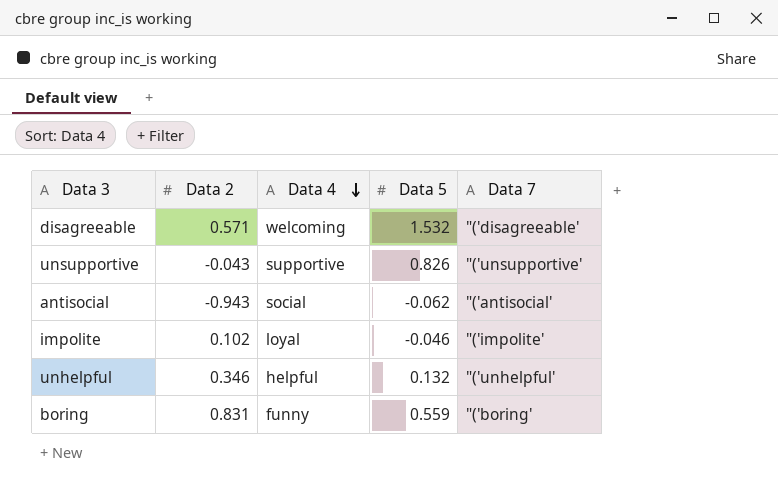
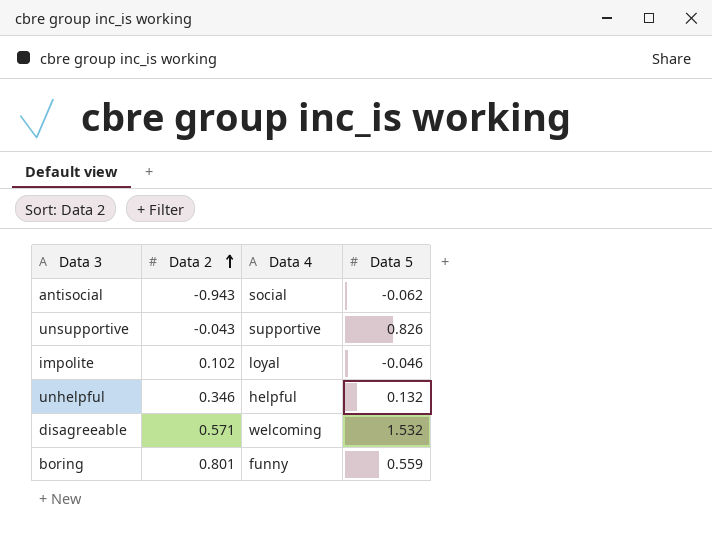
row order: Data 4 descending -> Data 2 ascending
column Data 7 | position: 5 -> none
boring | Data 2: 0.831 -> 0.801

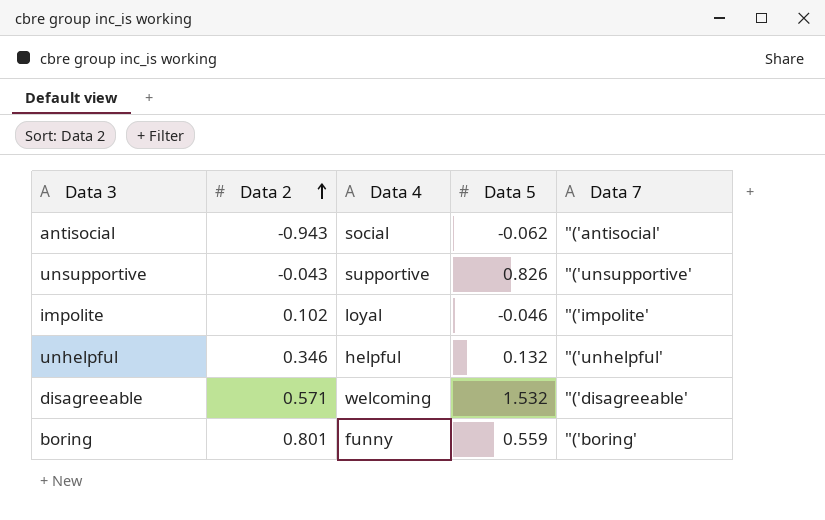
column Data 7 | position: none -> 5

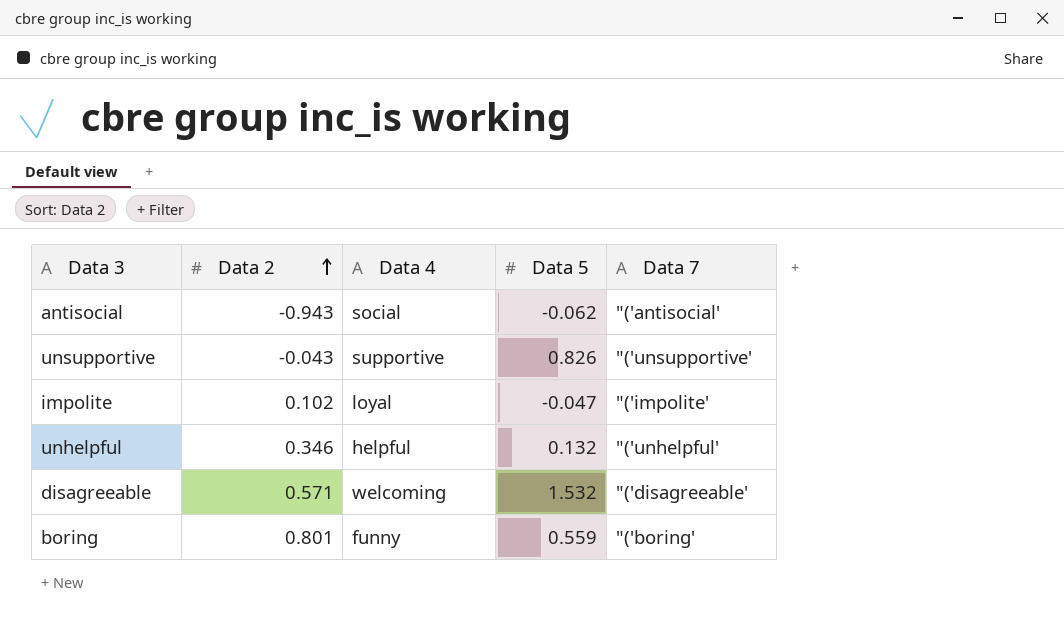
impolite | Data 5: -0.046 -> -0.047

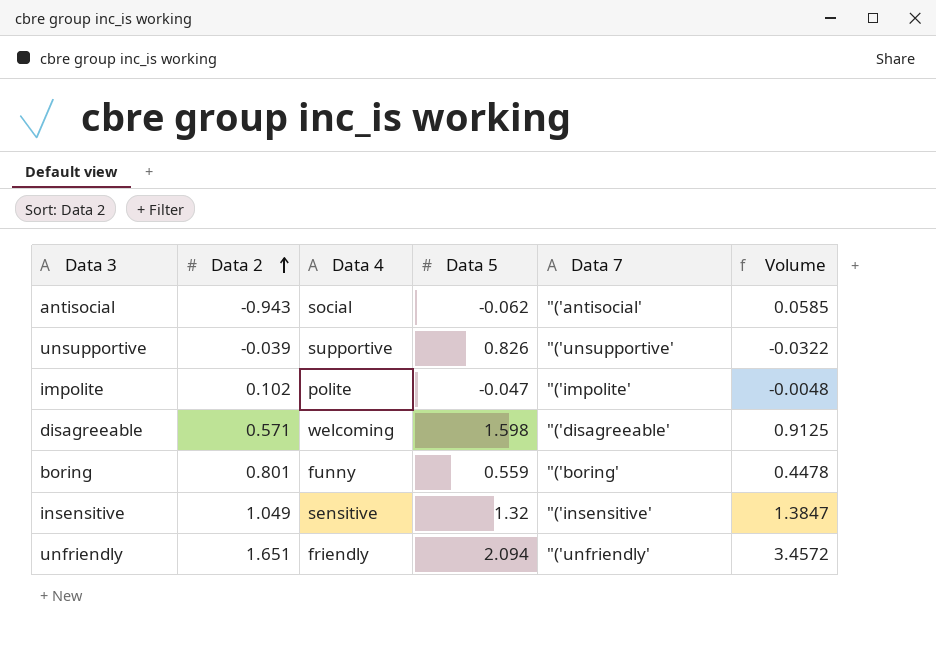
column Volume | formula: none -> [Data 2] * [Data 5]
row unhelpful: 0.346 | helpful | 0.132 | "('unhelpful' -> none
unsupportive | Data 2: -0.043 -> -0.039
impolite | Data 4: loyal -> polite
disagreeable | Data 5: 1.532 -> 1.598
row insensitive: none -> 1.049 | sensitive | 1.32 | "('insensitive' | 1.3847
row unfriendly: none -> 1.651 | friendly | 2.094 | "('unfriendly' | 3.4572

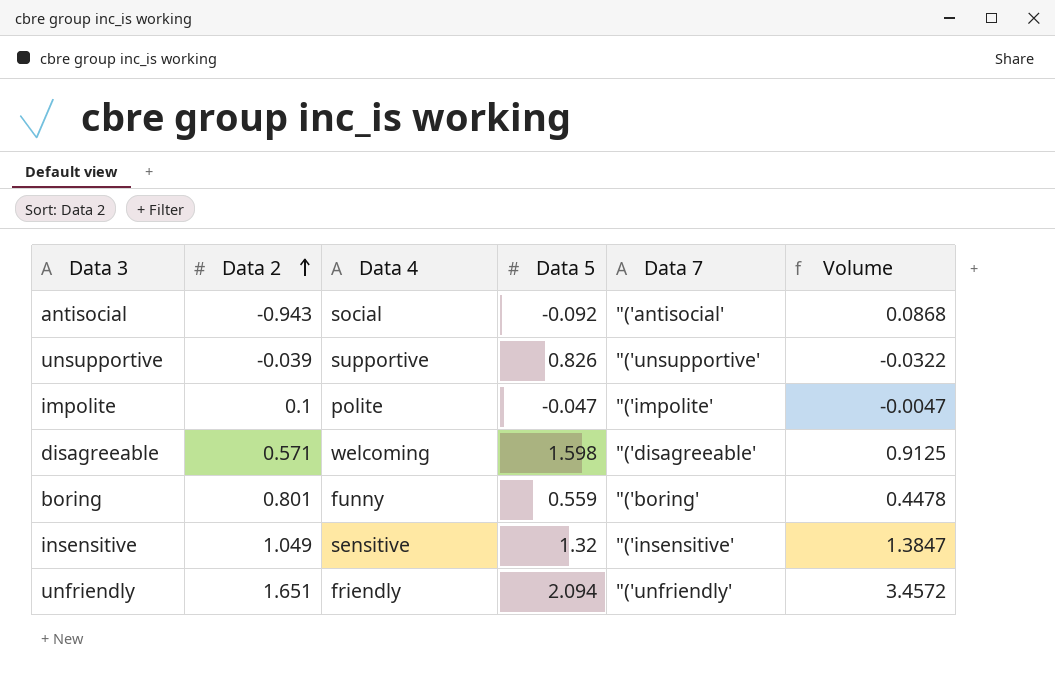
antisocial | Data 5: -0.062 -> -0.092
antisocial | Volume: 0.0585 -> 0.0868
impolite | Data 2: 0.102 -> 0.1
impolite | Volume: -0.0048 -> -0.0047

